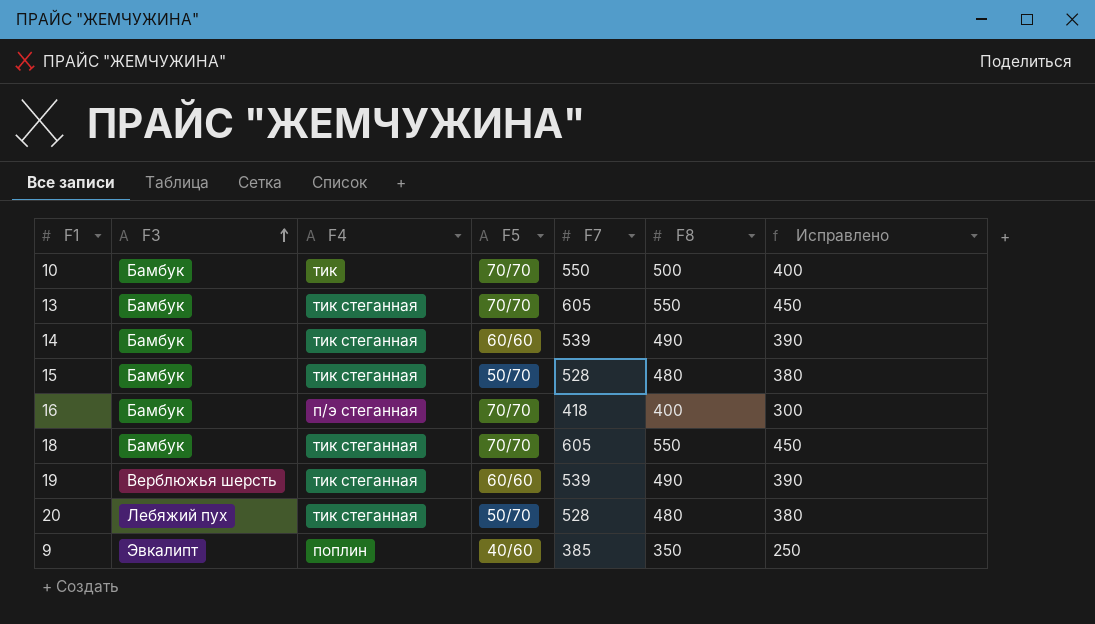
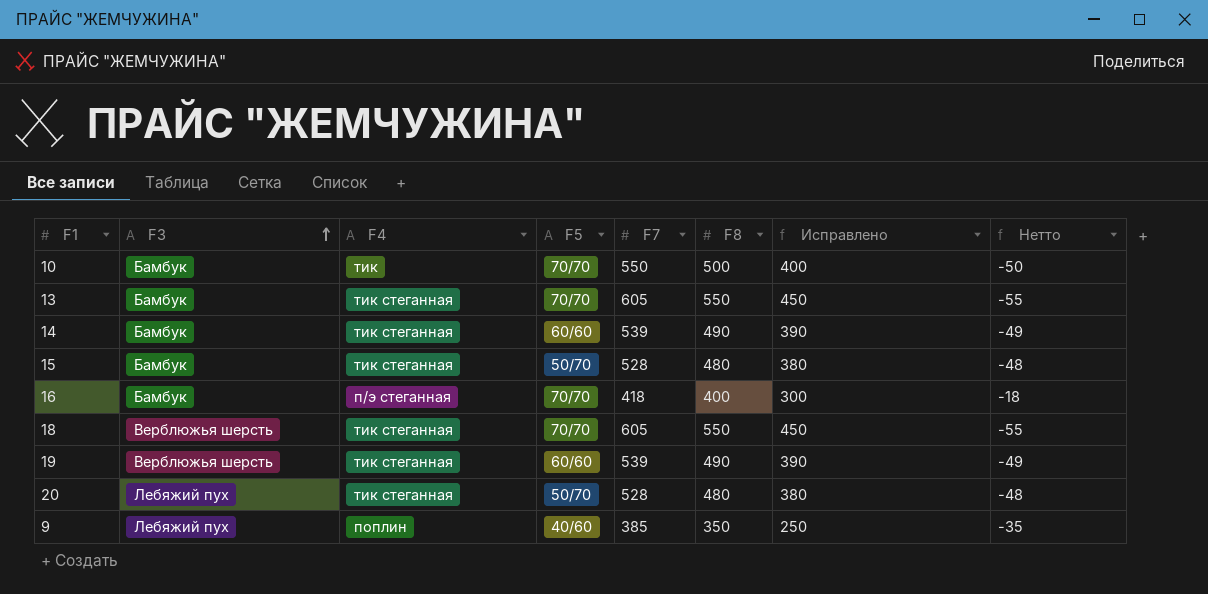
column Нетто | formula: none -> [F8] - [F7]
18 | F3: Бамбук -> Верблюжья шерсть
9 | F3: Эвкалипт -> Лебяжий пух

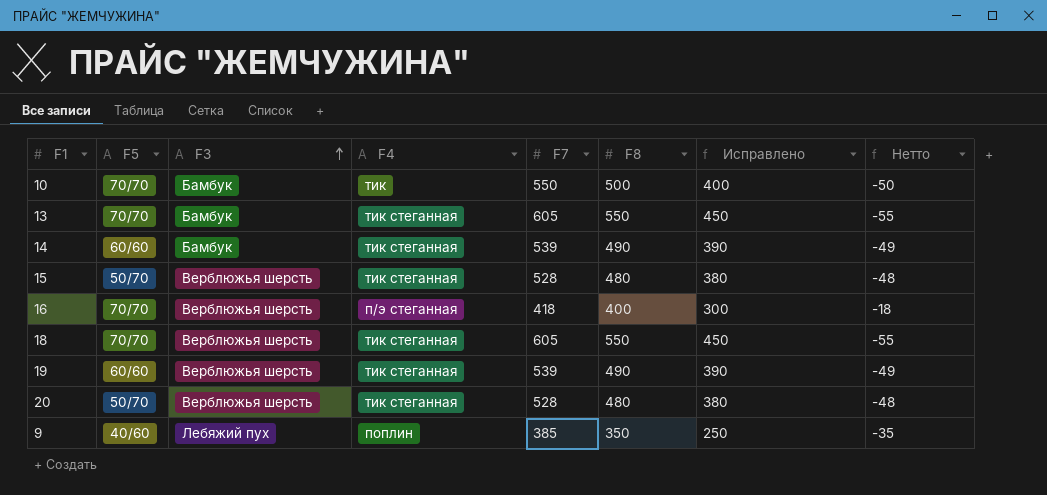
column F5 | position: 4 -> 2
15 | F3: Бамбук -> Верблюжья шерсть
16 | F3: Бамбук -> Верблюжья шерсть
20 | F3: Лебяжий пух -> Верблюжья шерсть

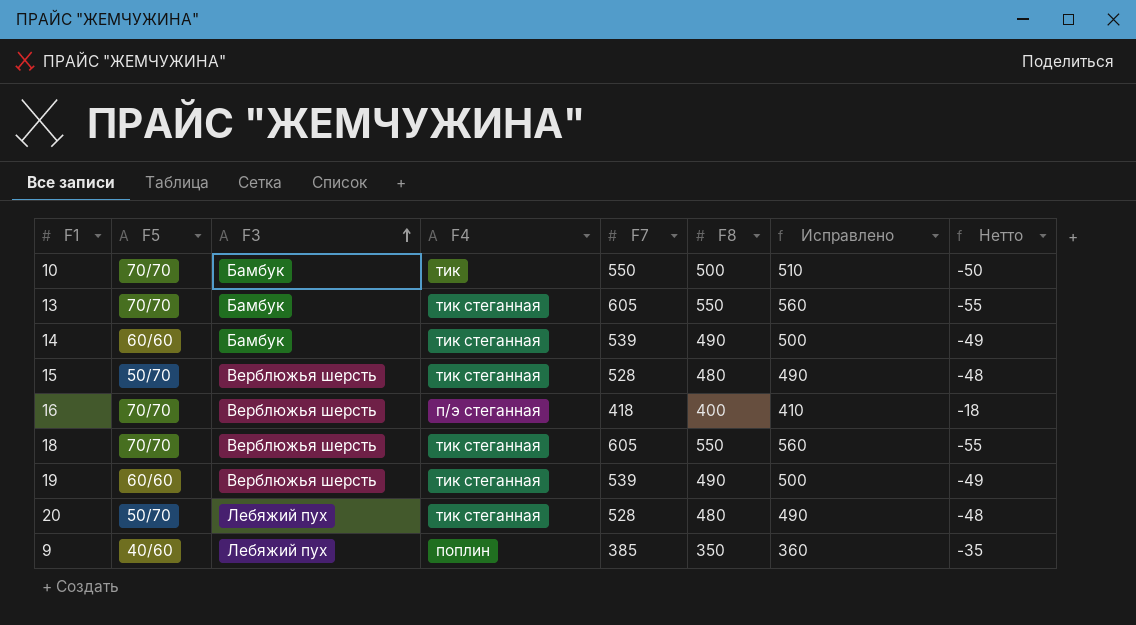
column Исправлено | formula: [F8] - 100 -> [F8] + 10
20 | F3: Верблюжья шерсть -> Лебяжий пух

